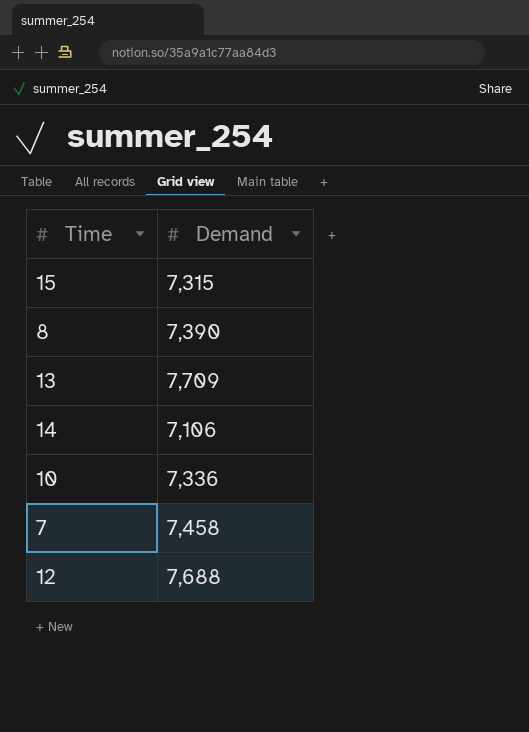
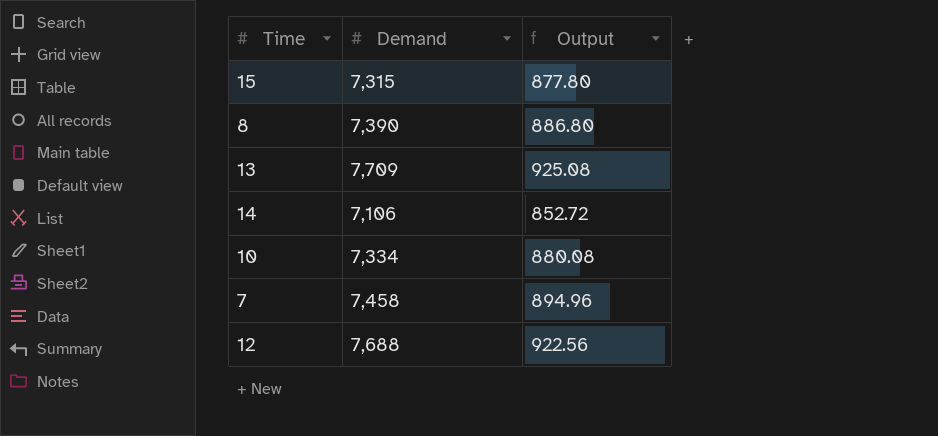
column Output | formula: none -> [Demand] * 0.12
10 | Demand: 7,336 -> 7,334

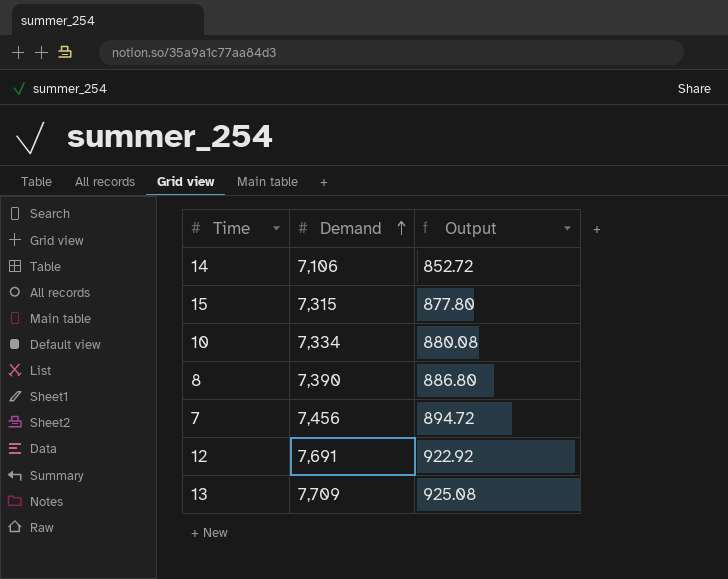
row order: none -> Demand ascending
7 | Demand: 7,458 -> 7,456
7 | Output: 894.96 -> 894.72
12 | Demand: 7,688 -> 7,691
12 | Output: 922.56 -> 922.92

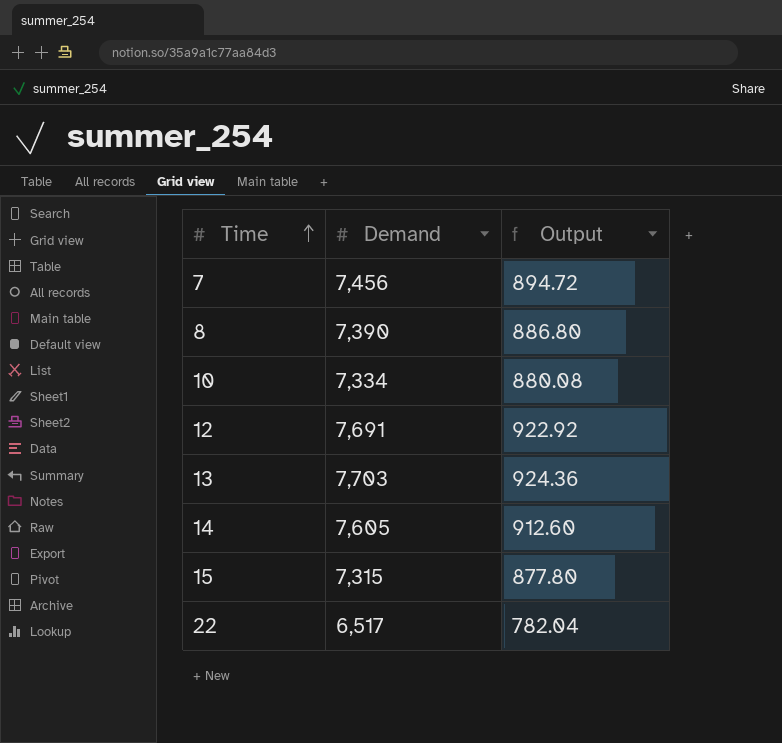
row order: Demand ascending -> Time ascending
13 | Demand: 7,709 -> 7,703
13 | Output: 925.08 -> 924.36
14 | Demand: 7,106 -> 7,605
14 | Output: 852.72 -> 912.60
row 22: none -> 6,517 | 782.04

